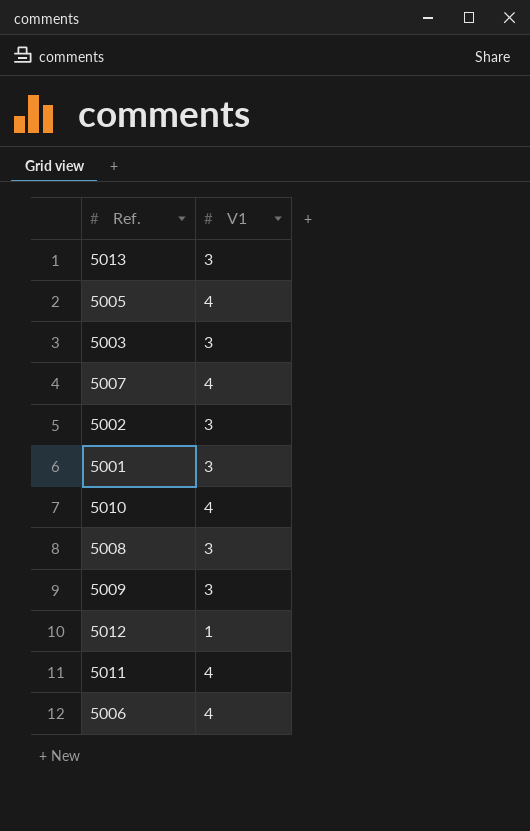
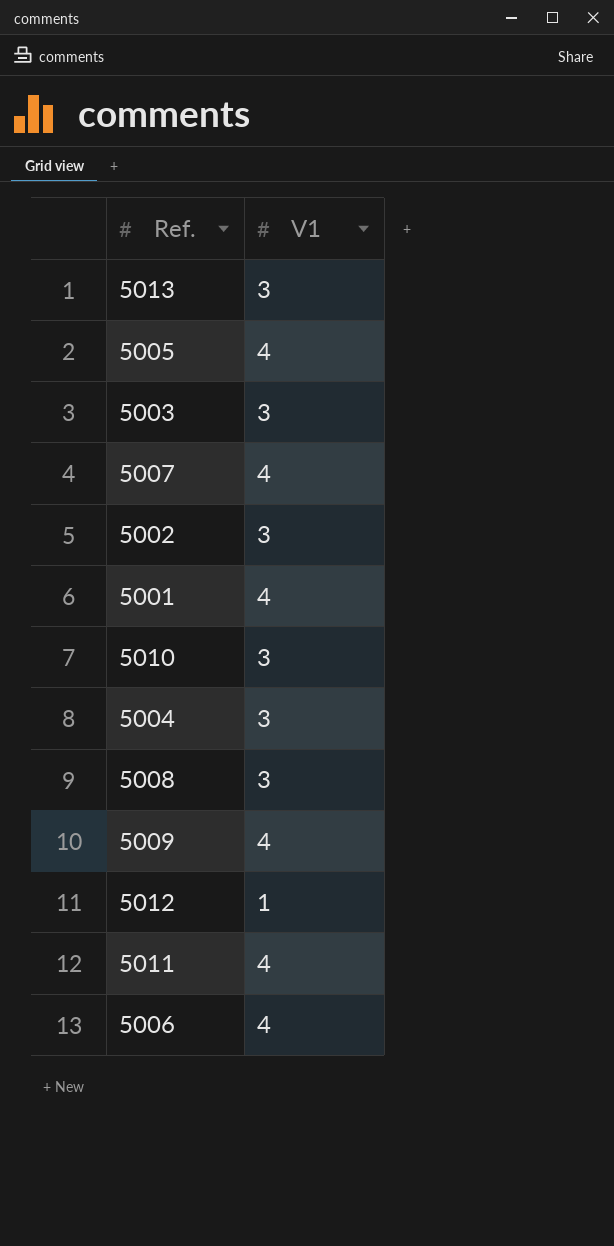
5001 | V1: 3 -> 4
5010 | V1: 4 -> 3
row 5004: none -> 3
5009 | V1: 3 -> 4

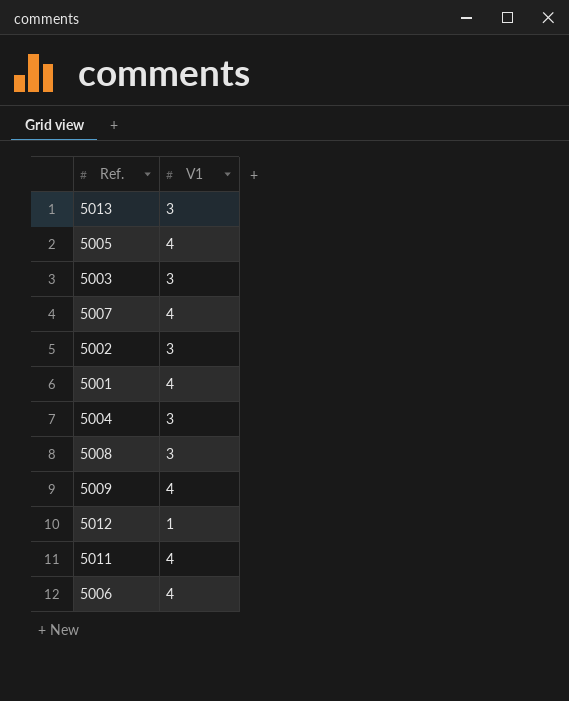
row 5010: 3 -> none

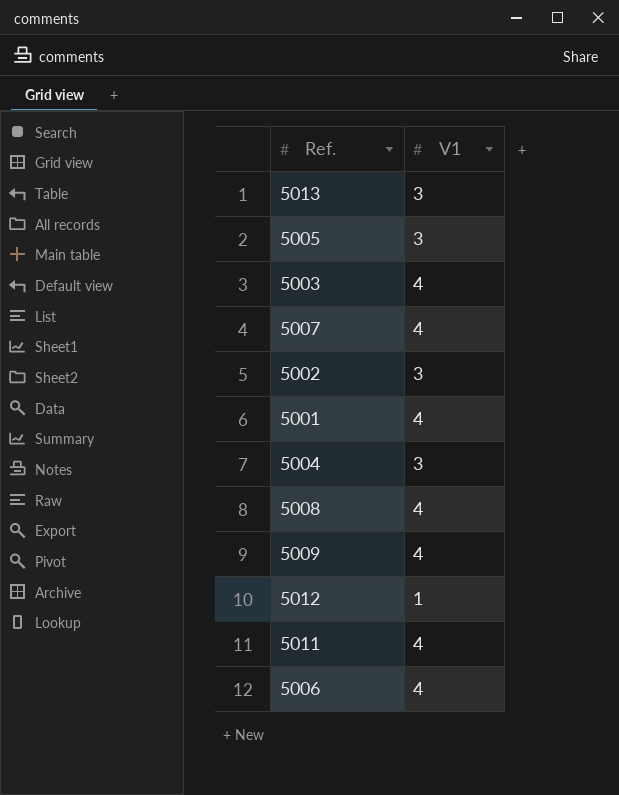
5005 | V1: 4 -> 3
5003 | V1: 3 -> 4
5008 | V1: 3 -> 4

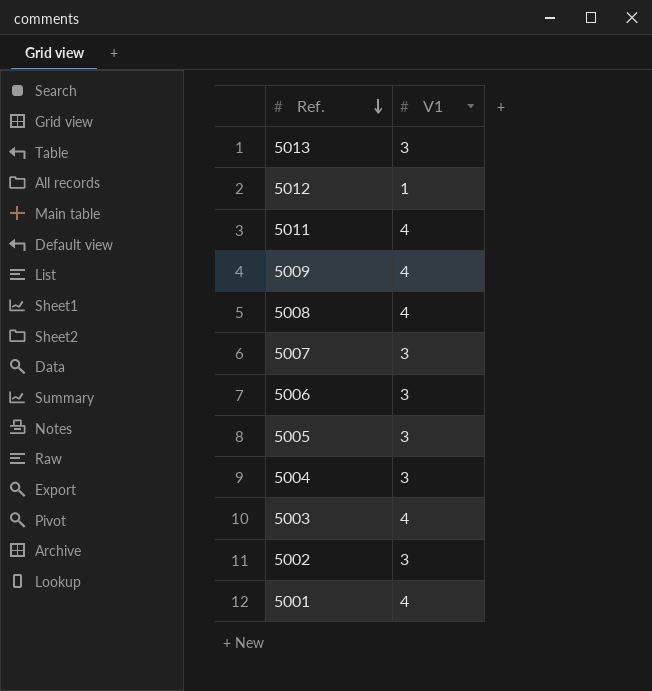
row order: none -> Ref. descending
5007 | V1: 4 -> 3
5006 | V1: 4 -> 3

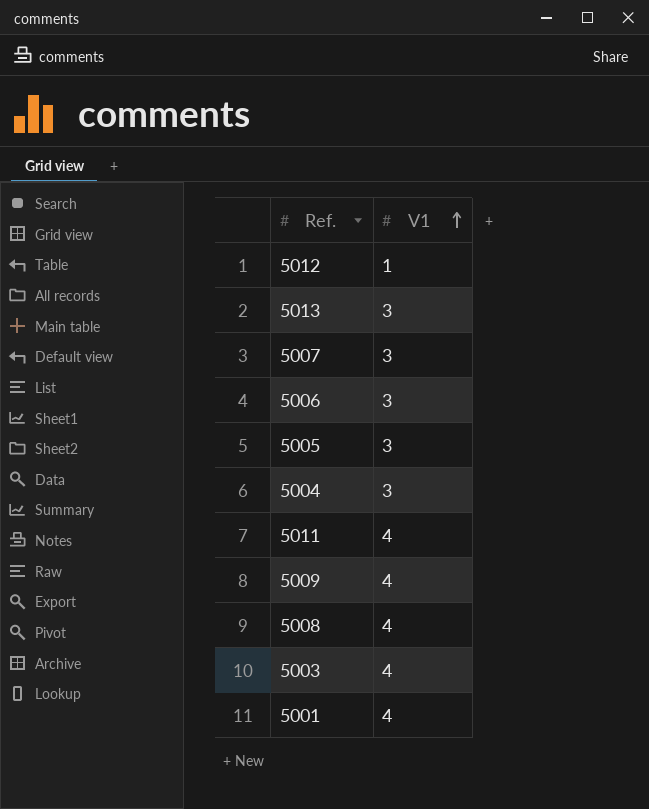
row order: Ref. descending -> V1 ascending
row 5002: 3 -> none

